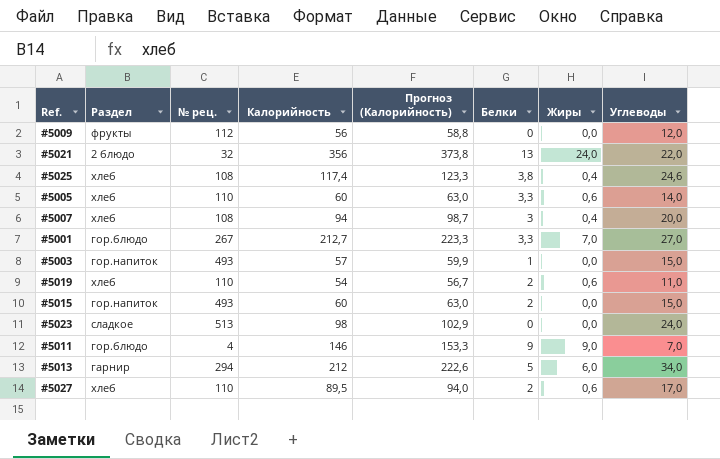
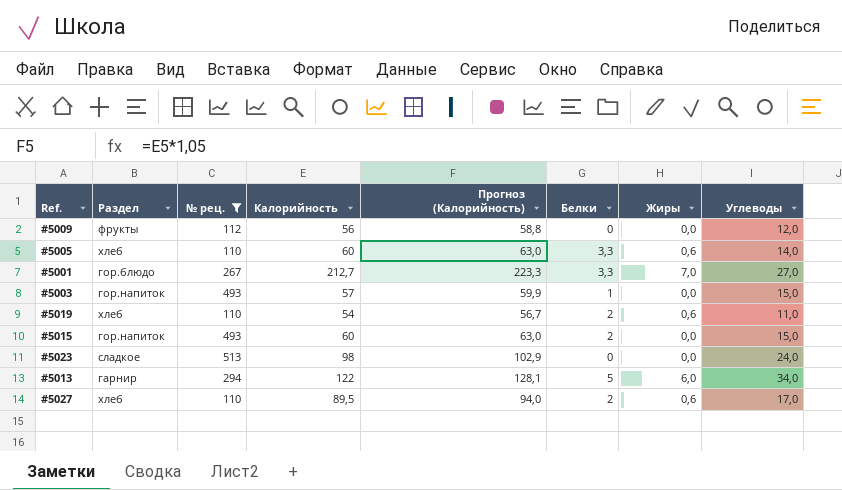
filter: none -> № рец. >= 110
#5013 | Калорийность: 212 -> 122
#5013 | Прогноз (Калорийность): 222,6 -> 128,1

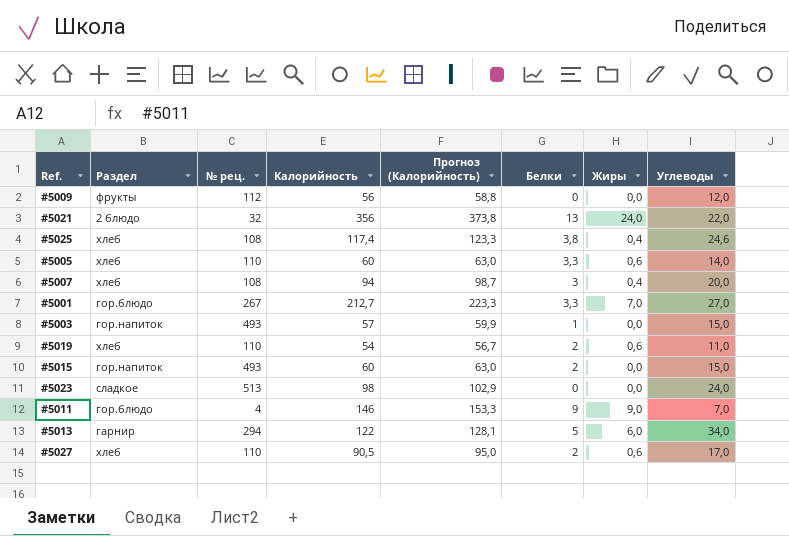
filter: № рец. >= 110 -> none
#5027 | Калорийность: 89,5 -> 90,5
#5027 | Прогноз (Калорийность): 94,0 -> 95,0

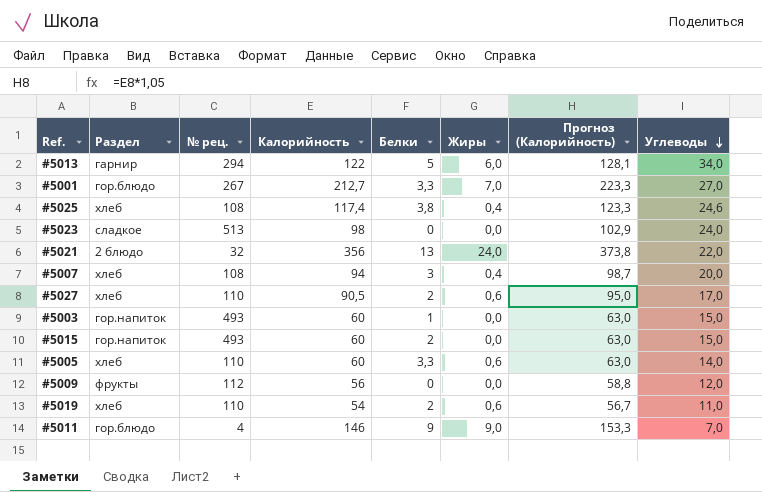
row order: none -> Углеводы descending
column Прогноз (Калорийность) | position: 5 -> 7
#5003 | Калорийность: 57 -> 60
#5003 | Прогноз (Калорийность): 59,9 -> 63,0

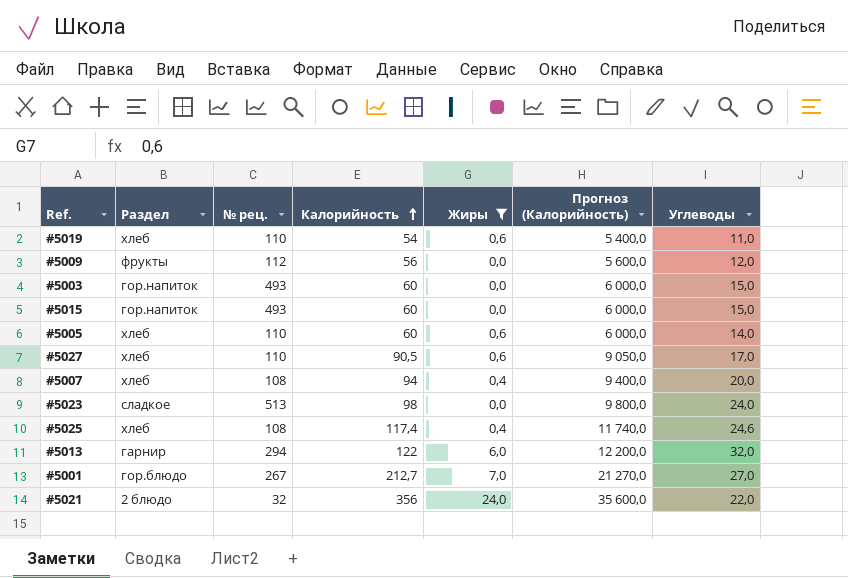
filter: none -> Жиры != 9,0
row order: Углеводы descending -> Калорийность ascending
column Белки | position: 5 -> none
column Прогноз (Калорийность) | formula: [Калорийность] * 1,05 -> [Калорийность] * 100
#5013 | Углеводы: 34,0 -> 32,0

